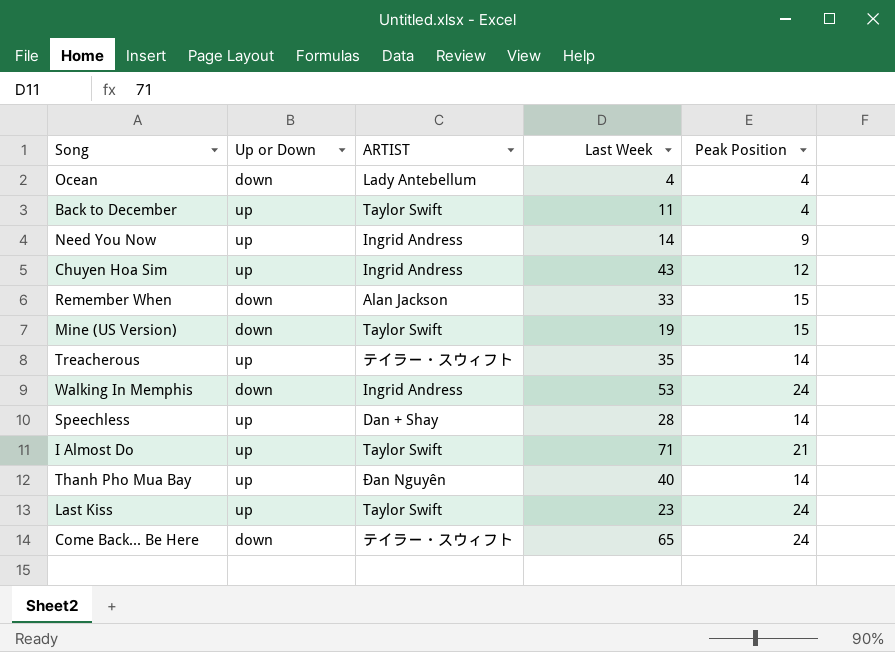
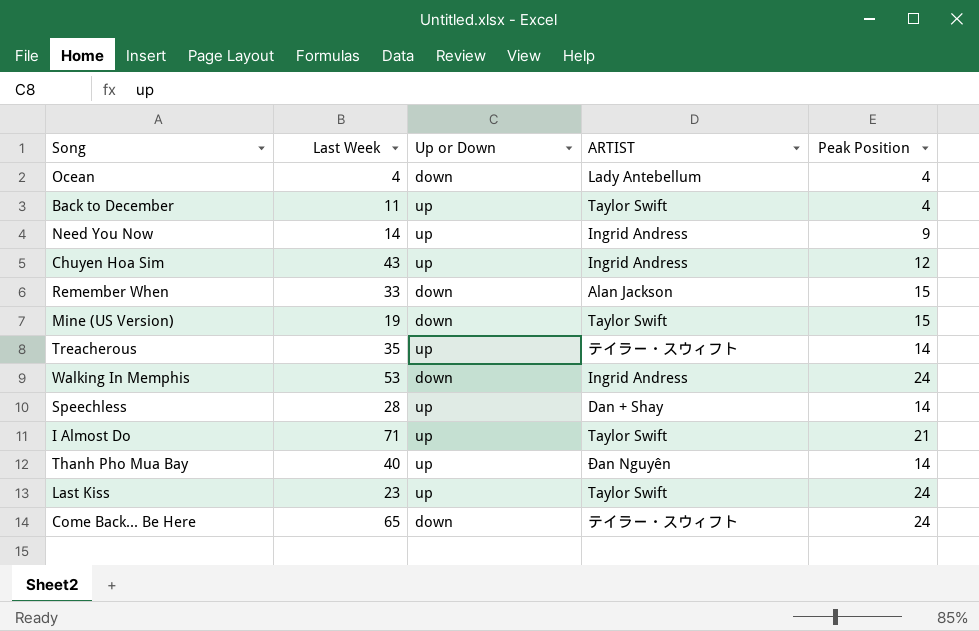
column Last Week | position: 4 -> 2

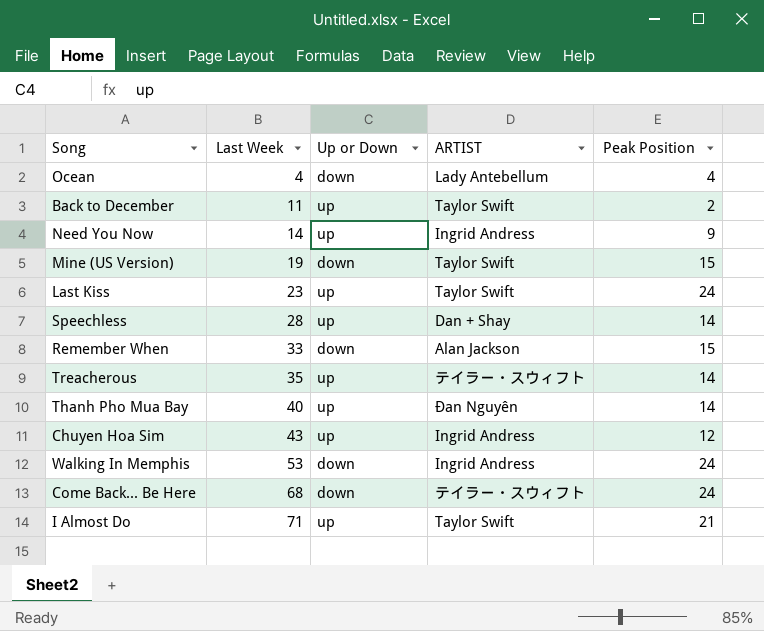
row order: none -> Last Week ascending
Back to December | Peak Position: 4 -> 2
Come Back... Be Here | Last Week: 65 -> 68

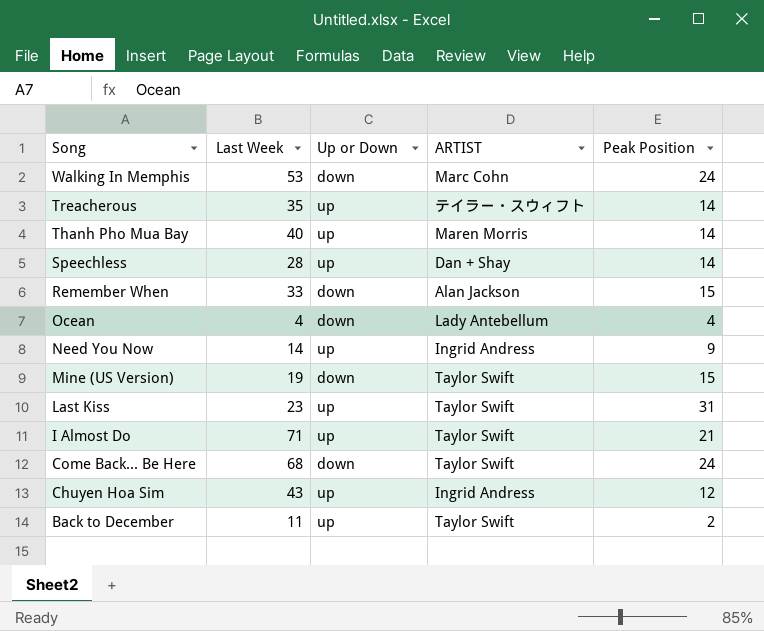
row order: Last Week ascending -> Song descending
Walking In Memphis | ARTIST: Ingrid Andress -> Marc Cohn
Thanh Pho Mua Bay | ARTIST: Đan Nguyên -> Maren Morris
Last Kiss | Peak Position: 24 -> 31
Come Back... Be Here | ARTIST: テイラー・スウィフト -> Taylor Swift

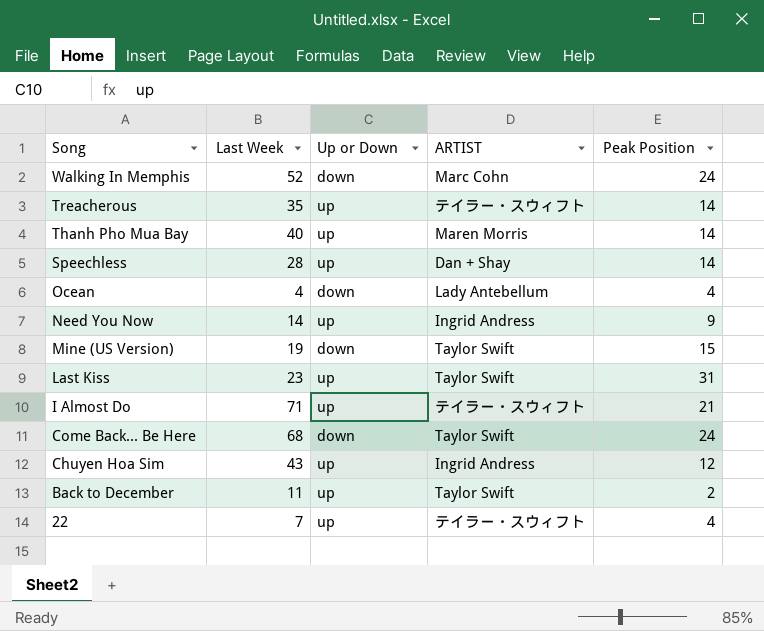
row Remember When: 33 | down | Alan Jackson | 15 -> none
Walking In Memphis | Last Week: 53 -> 52
I Almost Do | ARTIST: Taylor Swift -> テイラー・スウィフト
row 22: none -> 7 | up | テイラー・スウィフト | 4

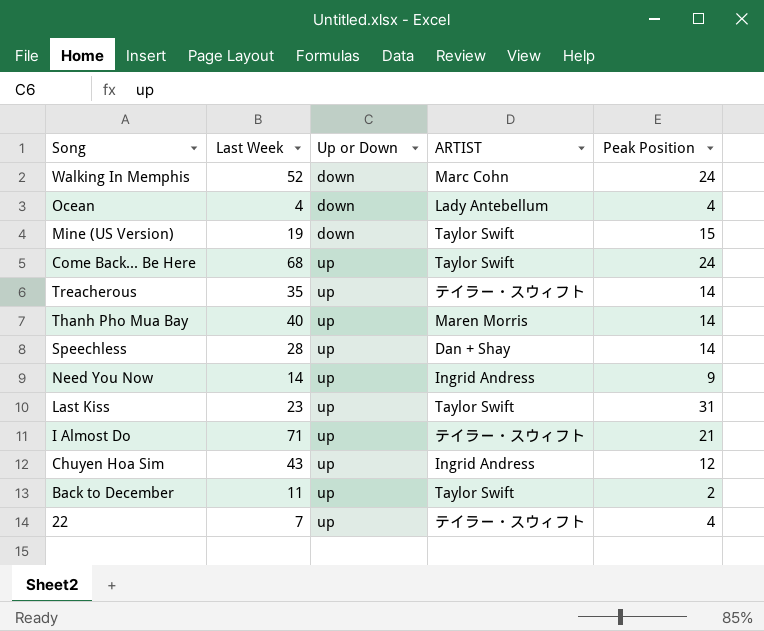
row order: Song descending -> Up or Down ascending
Come Back... Be Here | Up or Down: down -> up

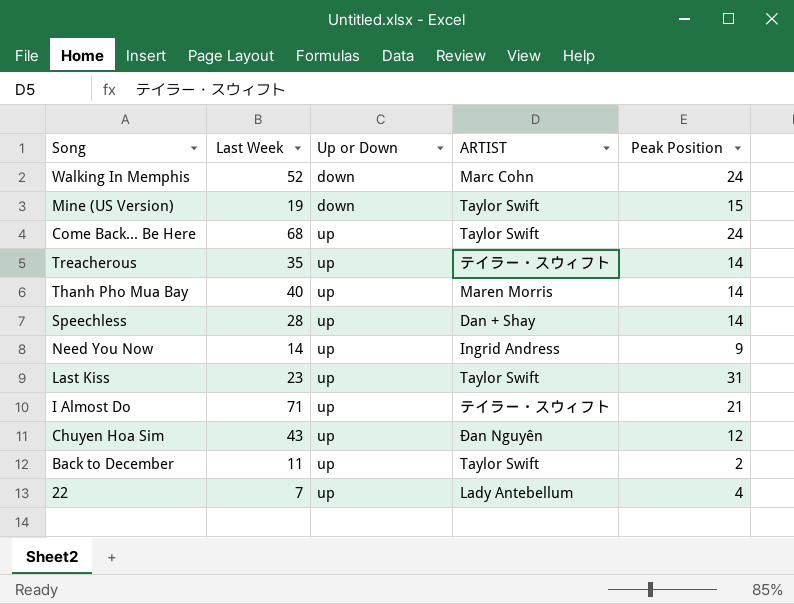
row Ocean: 4 | down | Lady Antebellum | 4 -> none
Chuyen Hoa Sim | ARTIST: Ingrid Andress -> Đan Nguyên
22 | ARTIST: テイラー・スウィフト -> Lady Antebellum

